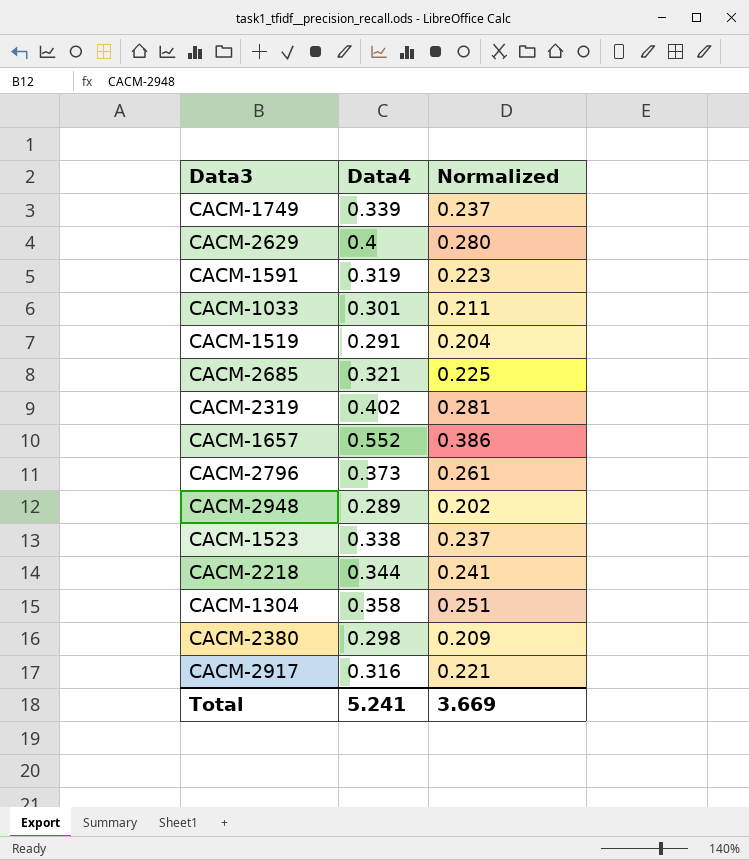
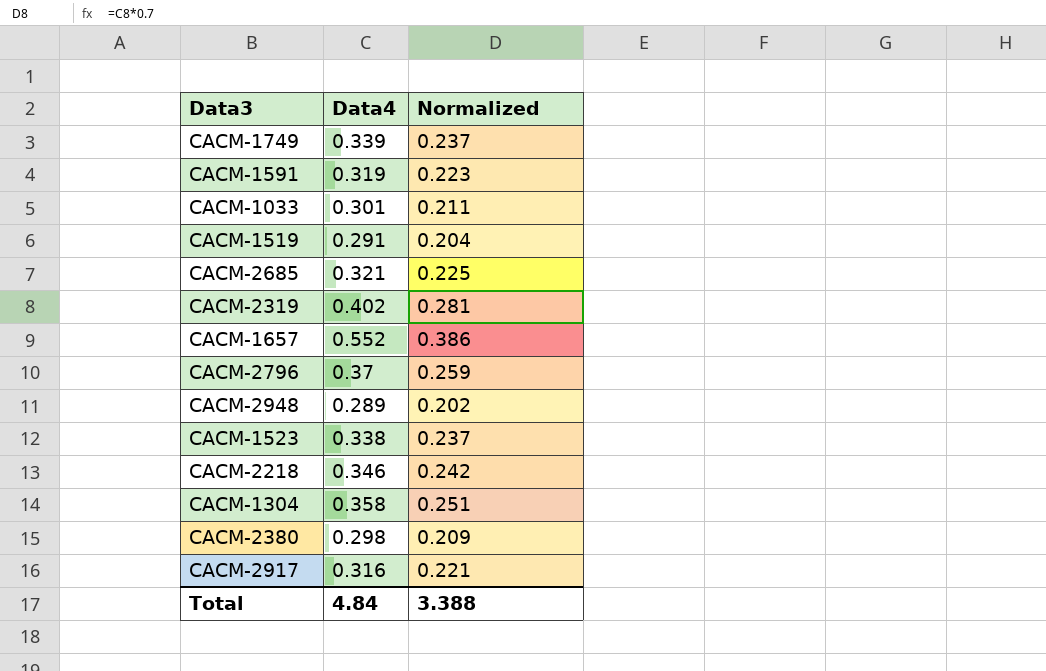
row CACM-2629: 0.4 | 0.280 -> none
CACM-2796 | Data4: 0.373 -> 0.37
CACM-2796 | Normalized: 0.261 -> 0.259
CACM-2218 | Data4: 0.344 -> 0.346
CACM-2218 | Normalized: 0.241 -> 0.242
Total | Data4: 5.241 -> 4.84
Total | Normalized: 3.669 -> 3.388

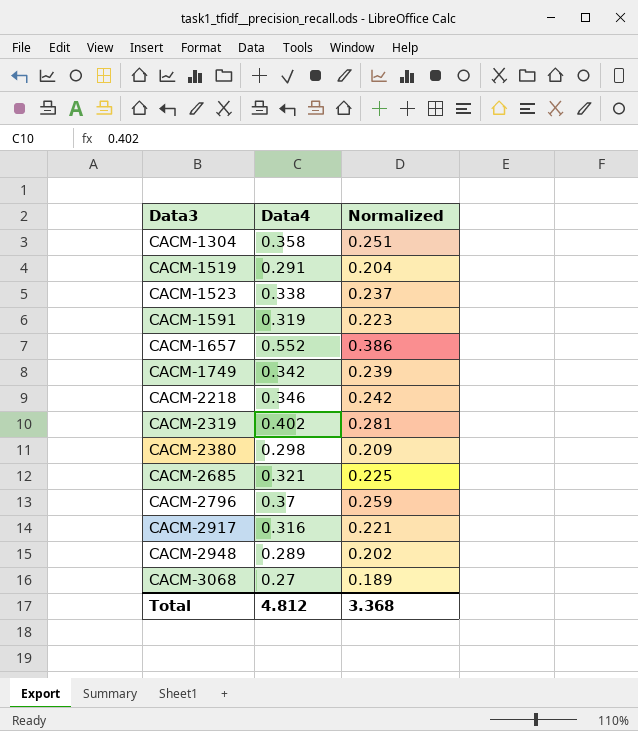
row order: none -> Data3 ascending
row CACM-1033: 0.301 | 0.211 -> none
CACM-1749 | Data4: 0.339 -> 0.342
CACM-1749 | Normalized: 0.237 -> 0.239
row CACM-3068: none -> 0.27 | 0.189
Total | Data4: 4.84 -> 4.812
Total | Normalized: 3.388 -> 3.368

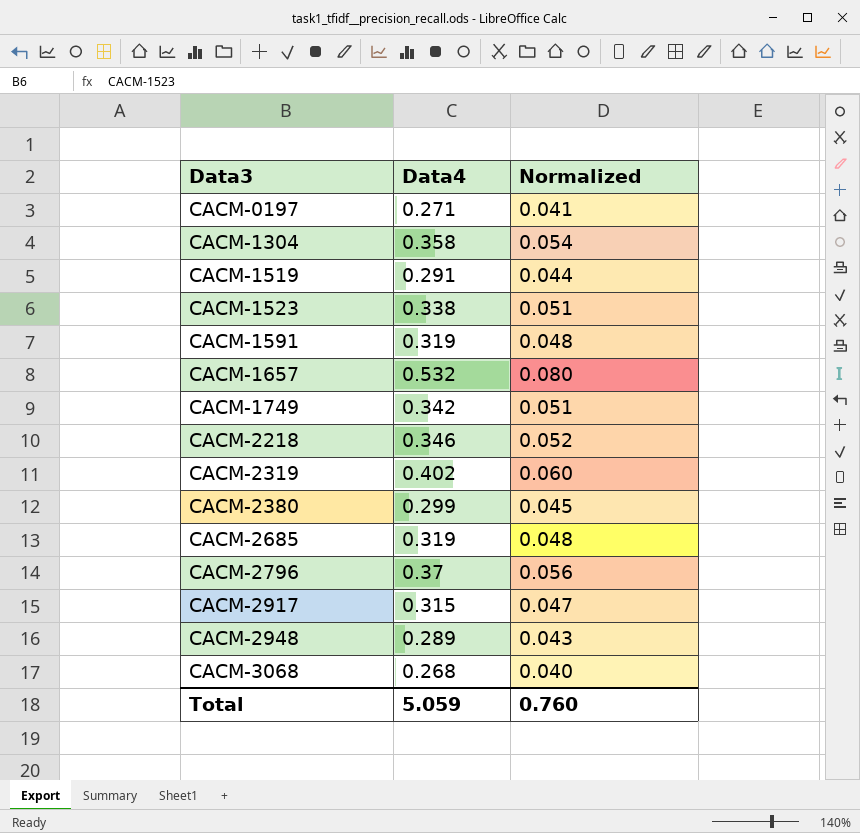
column Normalized | formula: [Data4] * 0.7 -> [Data4] * 0.15
row CACM-0197: none -> 0.271 | 0.041
CACM-1657 | Data4: 0.552 -> 0.532
CACM-2380 | Data4: 0.298 -> 0.299
CACM-2685 | Data4: 0.321 -> 0.319
CACM-2917 | Data4: 0.316 -> 0.315
CACM-3068 | Data4: 0.27 -> 0.268
Total | Data4: 4.812 -> 5.059
Total | Normalized: 3.368 -> 0.760

